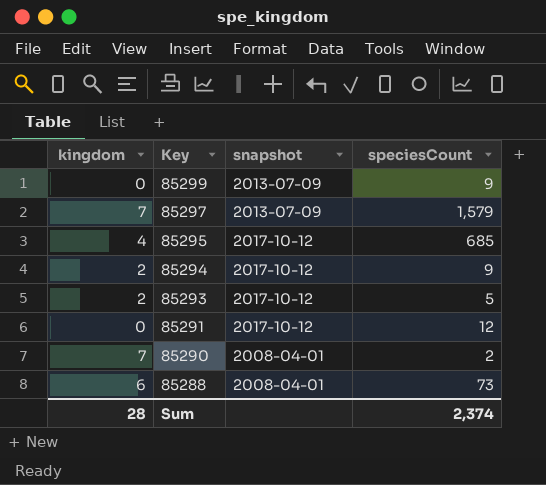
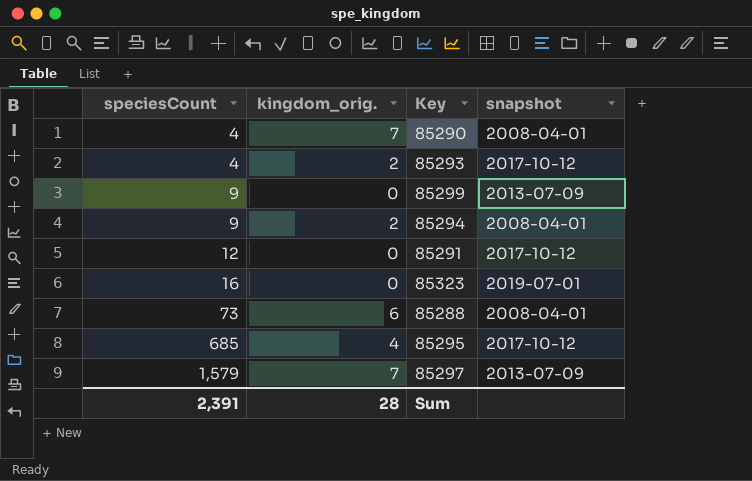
row order: Key descending -> speciesCount ascending
column speciesCount | position: 4 -> 1
column name: kingdom -> kingdom_orig.
85290 | speciesCount: 2 -> 4
85293 | speciesCount: 5 -> 4
85294 | snapshot: 2017-10-12 -> 2008-04-01
row 85323: none -> 16 | 0 | 2019-07-01
Sum | speciesCount: 2,374 -> 2,391

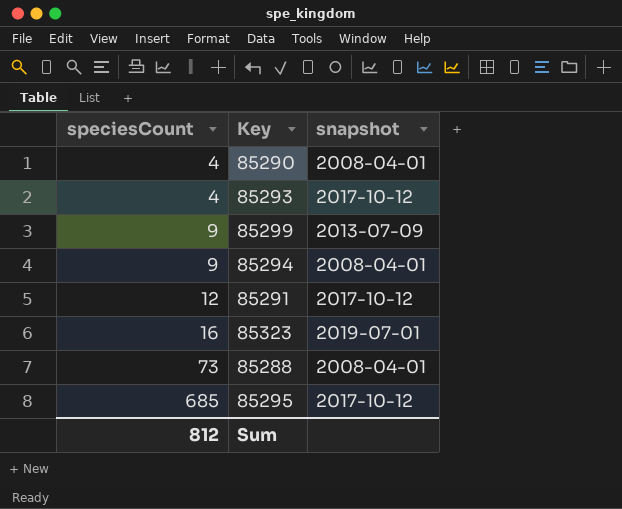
column kingdom_orig. | position: 2 -> none
row 85297: 1,579 | 7 | 2013-07-09 -> none
Sum | speciesCount: 2,391 -> 812

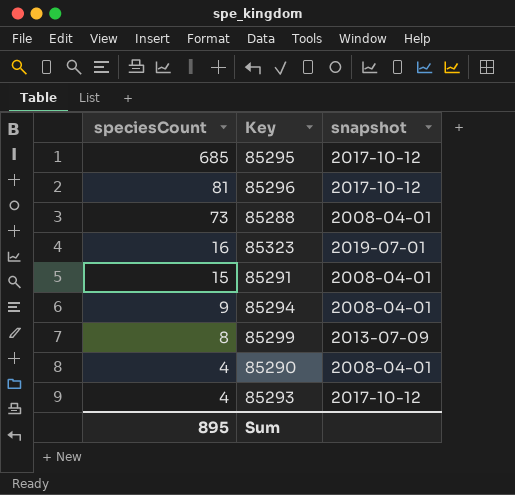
row order: speciesCount ascending -> speciesCount descending
row 85296: none -> 81 | 2017-10-12
85291 | speciesCount: 12 -> 15
85291 | snapshot: 2017-10-12 -> 2008-04-01
85299 | speciesCount: 9 -> 8
Sum | speciesCount: 812 -> 895

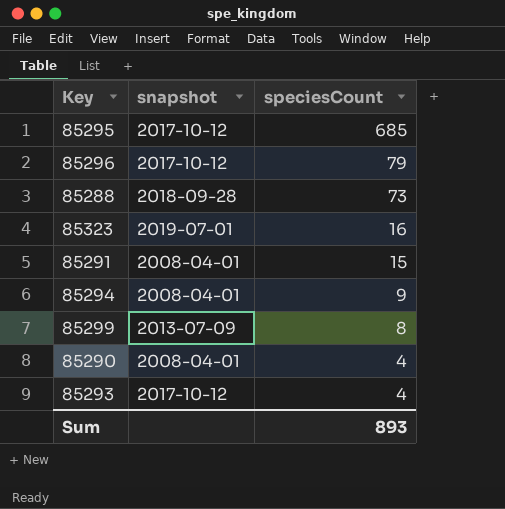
column speciesCount | position: 1 -> 3
85296 | speciesCount: 81 -> 79
85288 | snapshot: 2008-04-01 -> 2018-09-28
Sum | speciesCount: 895 -> 893

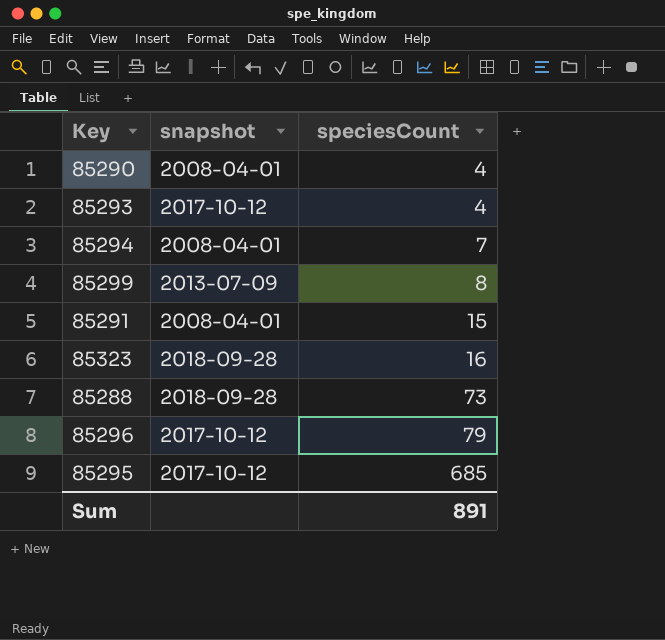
row order: speciesCount descending -> speciesCount ascending
85294 | speciesCount: 9 -> 7
85323 | snapshot: 2019-07-01 -> 2018-09-28
Sum | speciesCount: 893 -> 891

